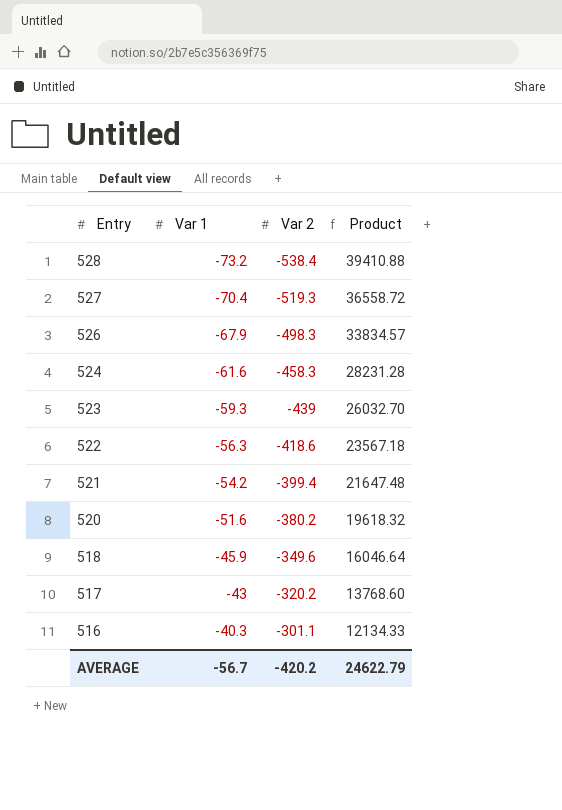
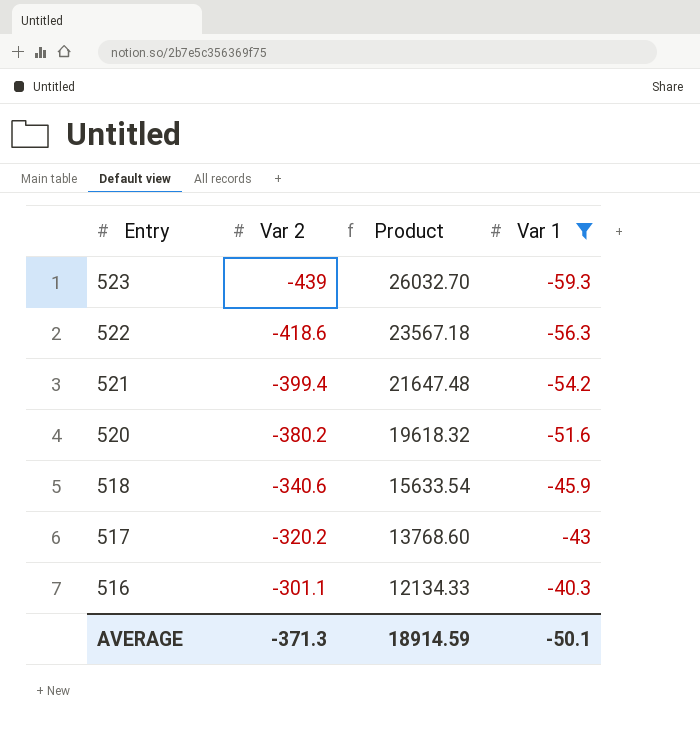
filter: none -> Var 1 >= -59.3
column Var 1 | position: 2 -> 4
518 | Var 2: -349.6 -> -340.6
518 | Product: 16046.64 -> 15633.54
AVERAGE | Var 2: -420.2 -> -371.3
AVERAGE | Product: 24622.79 -> 18914.59
AVERAGE | Var 1: -56.7 -> -50.1

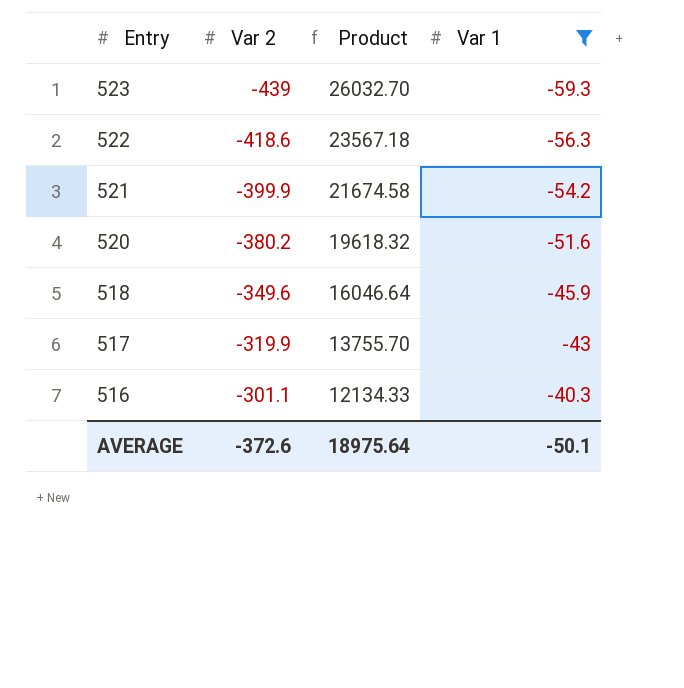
521 | Var 2: -399.4 -> -399.9
521 | Product: 21647.48 -> 21674.58
518 | Var 2: -340.6 -> -349.6
518 | Product: 15633.54 -> 16046.64
517 | Var 2: -320.2 -> -319.9
517 | Product: 13768.60 -> 13755.70
AVERAGE | Var 2: -371.3 -> -372.6
AVERAGE | Product: 18914.59 -> 18975.64

